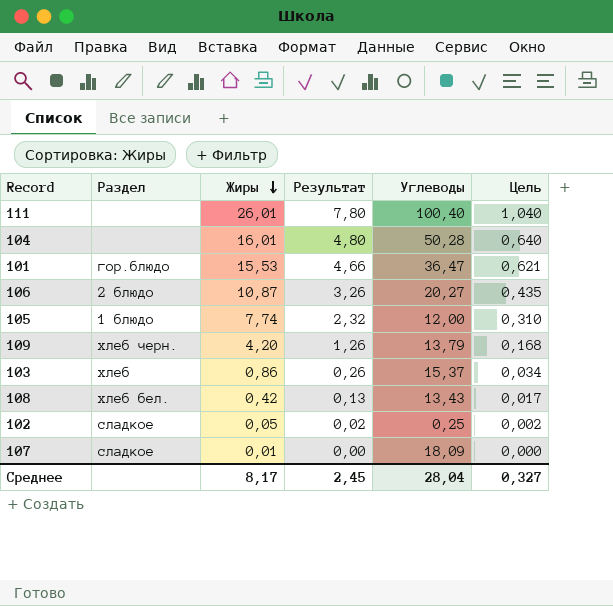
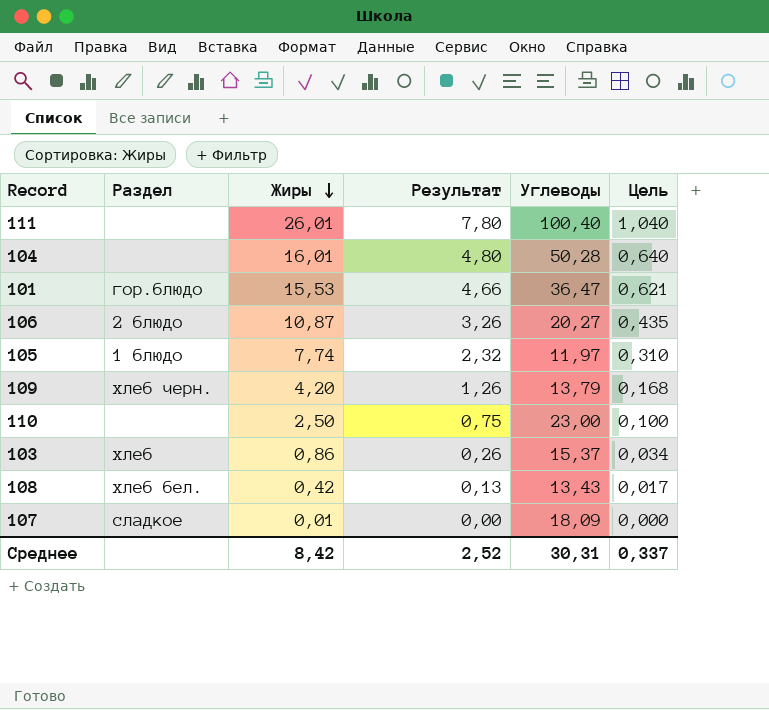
row 102: сладкое | 0,05 | 0,02 | 0,25 | 0,002 -> none
105 | Углеводы: 12,00 -> 11,97
row 110: none -> none | 2,50 | 0,75 | 23,00 | 0,100
Среднее | Жиры: 8,17 -> 8,42
Среднее | Результат: 2,45 -> 2,52
Среднее | Углеводы: 28,04 -> 30,31
Среднее | Цель: 0,327 -> 0,337

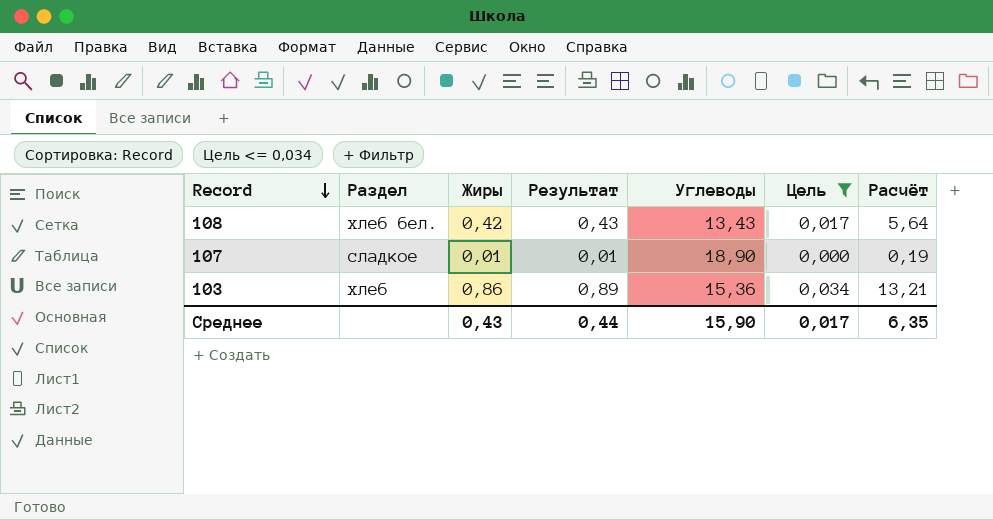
filter: none -> Цель <= 0,034
row order: Жиры descending -> Record descending
column Результат | formula: [Жиры] * 0,3 -> [Жиры] * 1,03
column Расчёт | formula: none -> [Жиры] * [Углеводы]
107 | Углеводы: 18,09 -> 18,90
103 | Углеводы: 15,37 -> 15,36
Среднее | Жиры: 8,42 -> 0,43
Среднее | Результат: 2,52 -> 0,44
Среднее | Углеводы: 30,31 -> 15,90
Среднее | Цель: 0,337 -> 0,017

